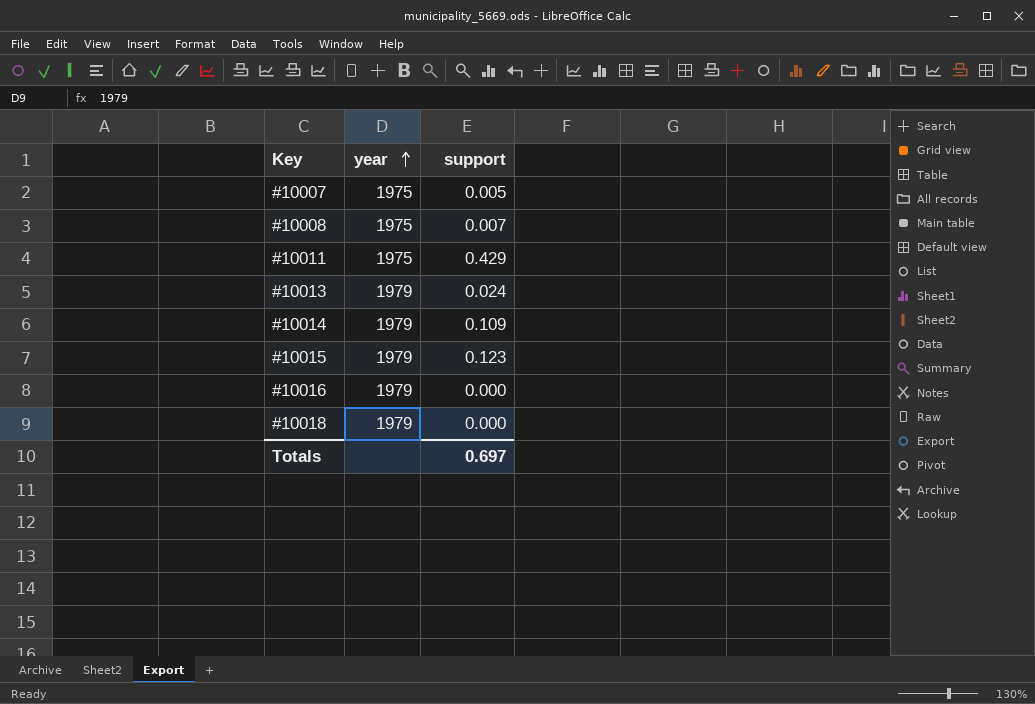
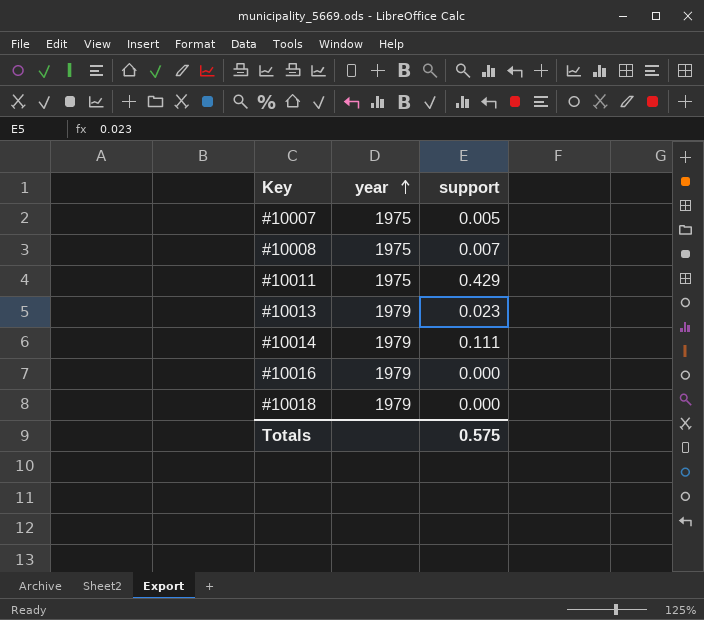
row #10015: 1979 | 0.123 -> none
#10013 | support: 0.024 -> 0.023
#10014 | support: 0.109 -> 0.111
Totals | support: 0.697 -> 0.575

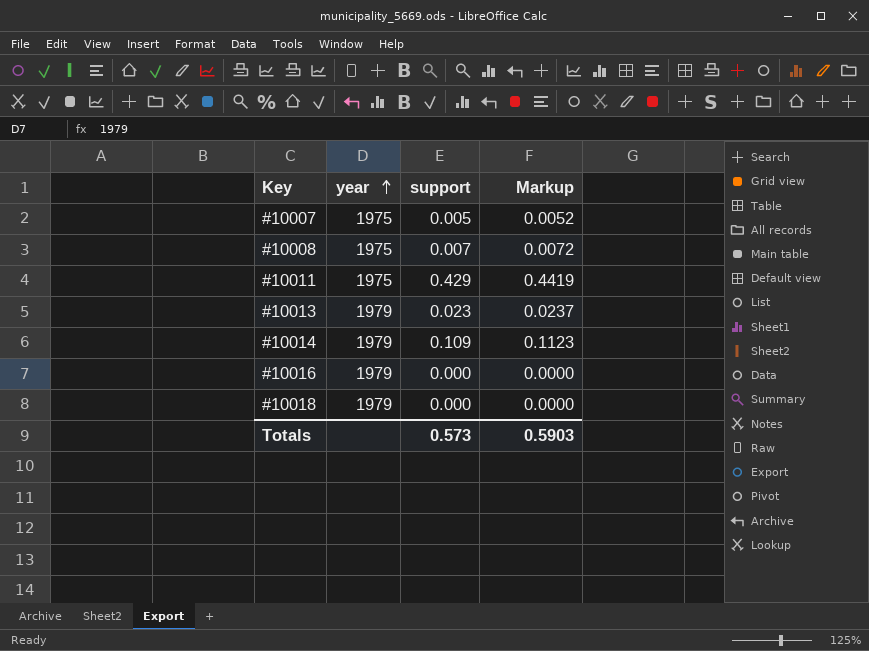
column Markup | formula: none -> [support] * 1.03
#10014 | support: 0.111 -> 0.109
Totals | support: 0.575 -> 0.573

